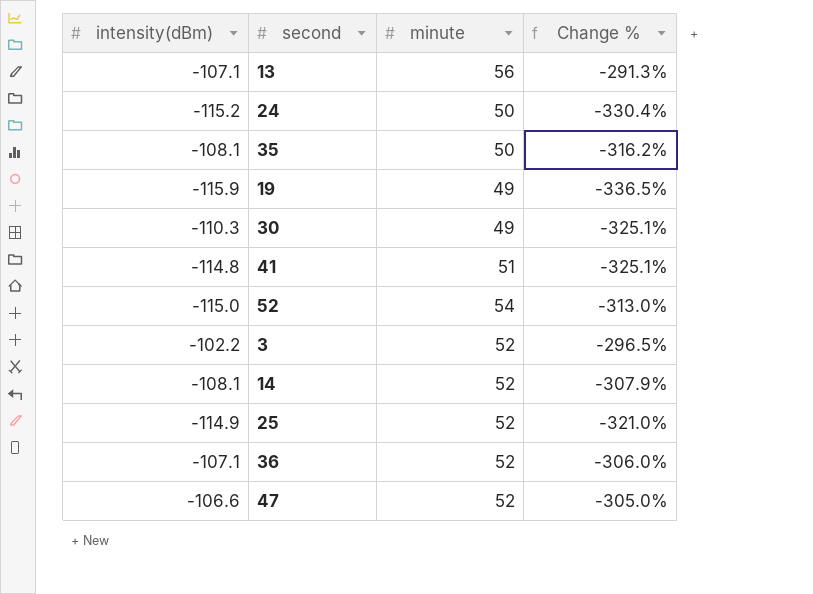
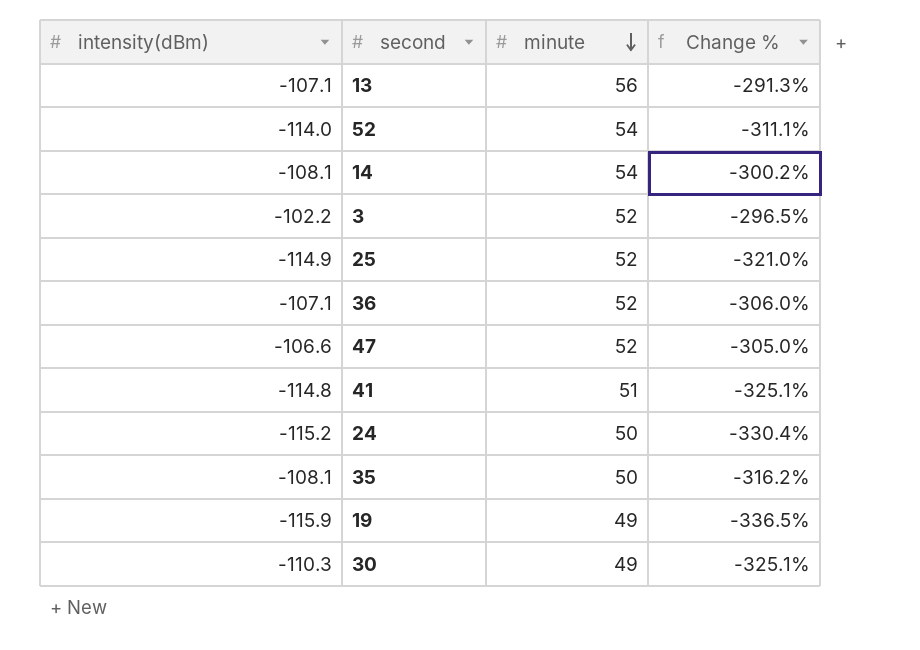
row order: none -> minute descending
52 | intensity(dBm): -115.0 -> -114.0
52 | Change %: -313.0% -> -311.1%
14 | minute: 52 -> 54
14 | Change %: -307.9% -> -300.2%

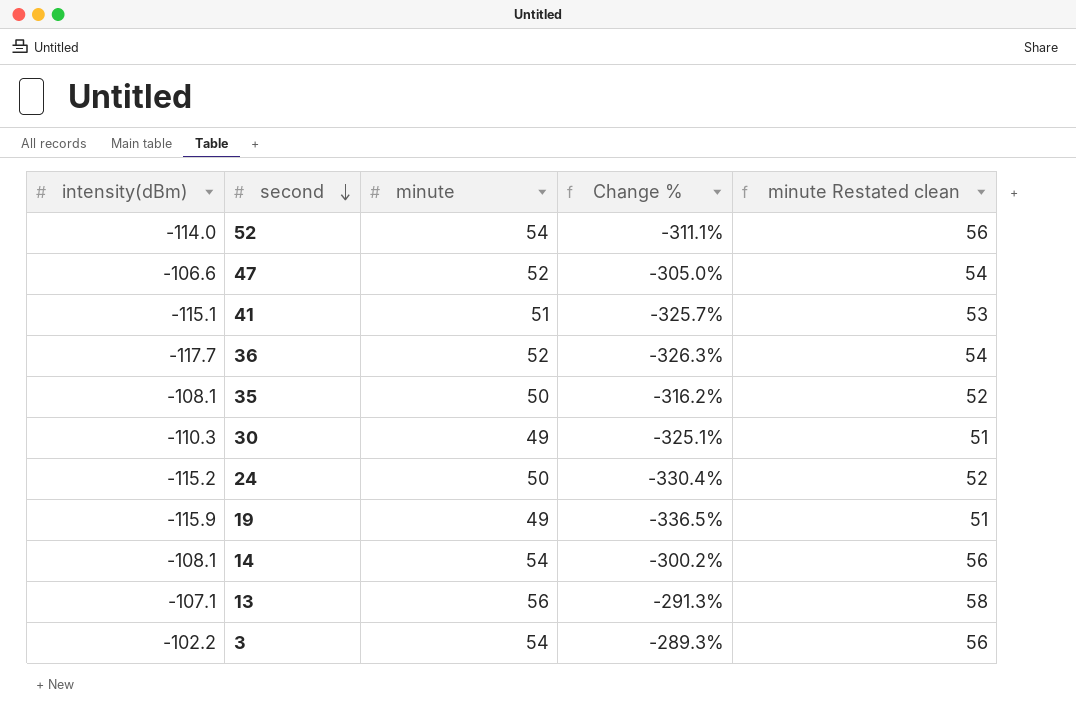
row order: minute descending -> second descending
column minute Restated clean | formula: none -> [minute] + 2
row 25: -114.9 | 52 | -321.0% -> none
41 | intensity(dBm): -114.8 -> -115.1
41 | Change %: -325.1% -> -325.7%
36 | intensity(dBm): -107.1 -> -117.7
36 | Change %: -306.0% -> -326.3%
3 | minute: 52 -> 54
3 | Change %: -296.5% -> -289.3%

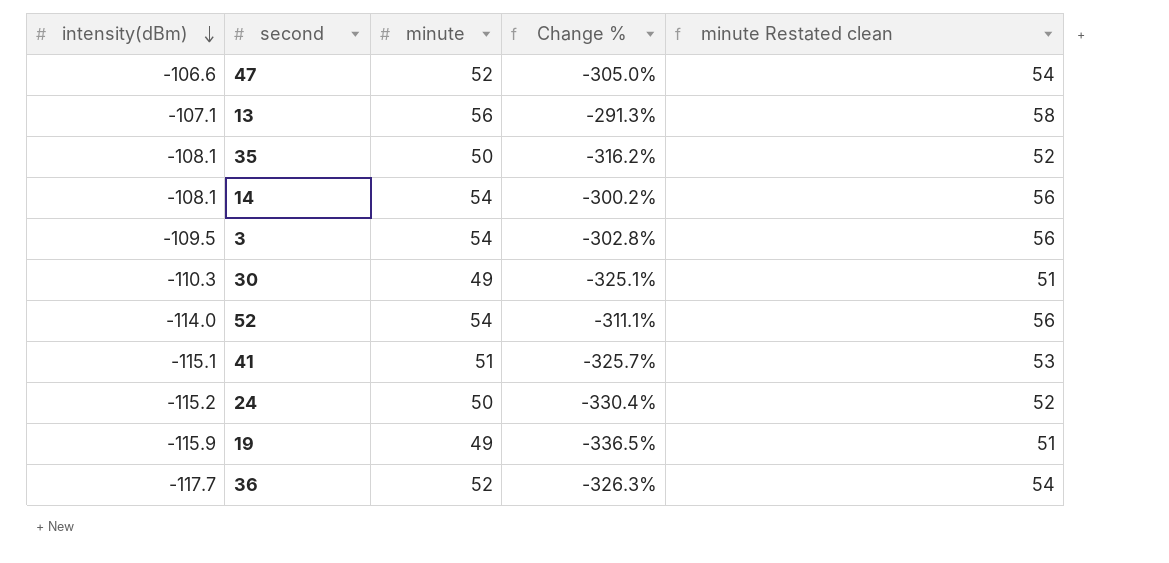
row order: second descending -> intensity(dBm) descending
3 | intensity(dBm): -102.2 -> -109.5
3 | Change %: -289.3% -> -302.8%

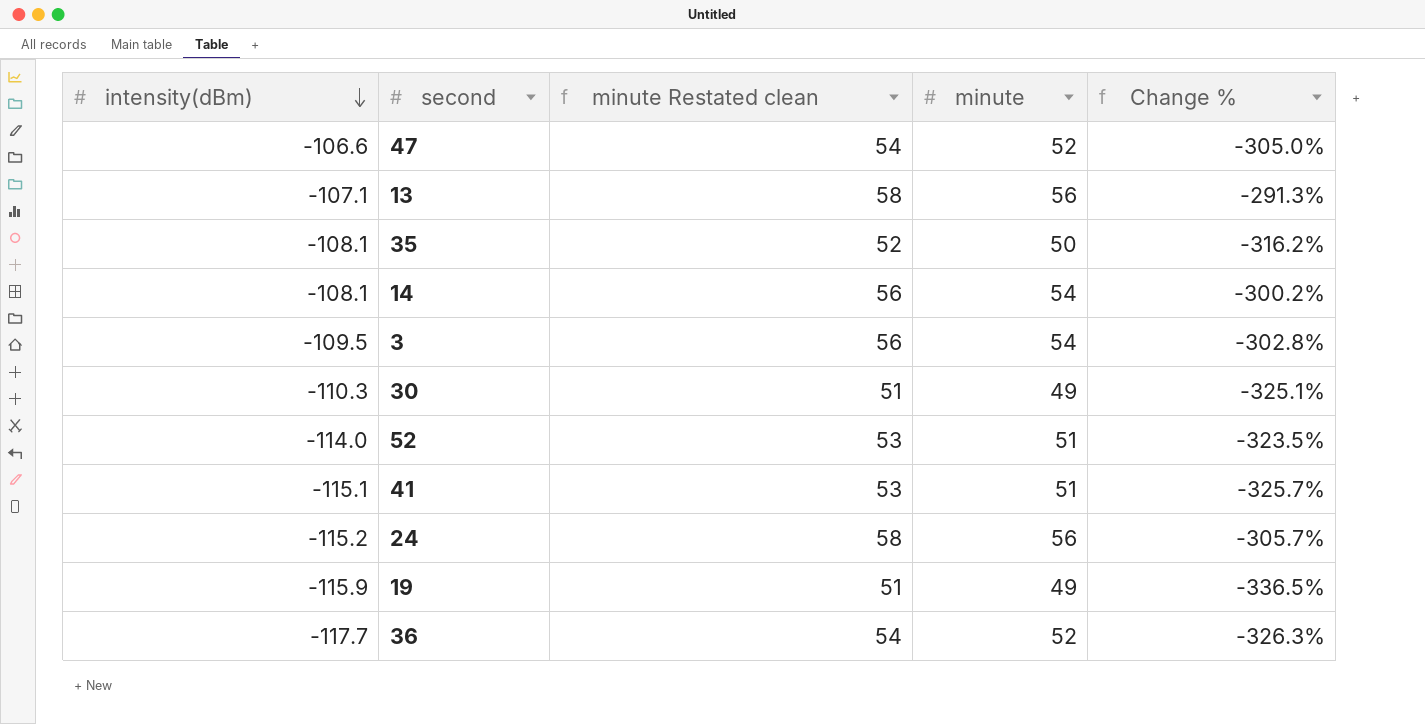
column minute Restated clean | position: 5 -> 3
52 | minute Restated clean: 56 -> 53
52 | minute: 54 -> 51
52 | Change %: -311.1% -> -323.5%
24 | minute Restated clean: 52 -> 58
24 | minute: 50 -> 56
24 | Change %: -330.4% -> -305.7%

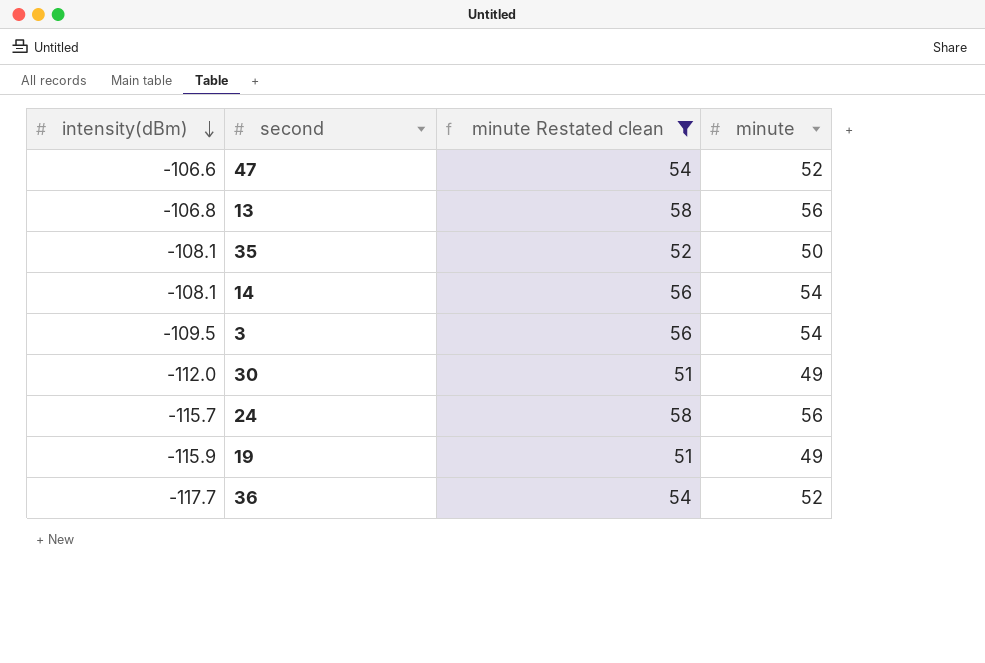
filter: none -> minute Restated clean != 53
column Change % | formula: ([intensity(dBm)] - [minute]) / [minute] -> none
13 | intensity(dBm): -107.1 -> -106.8
30 | intensity(dBm): -110.3 -> -112.0
24 | intensity(dBm): -115.2 -> -115.7

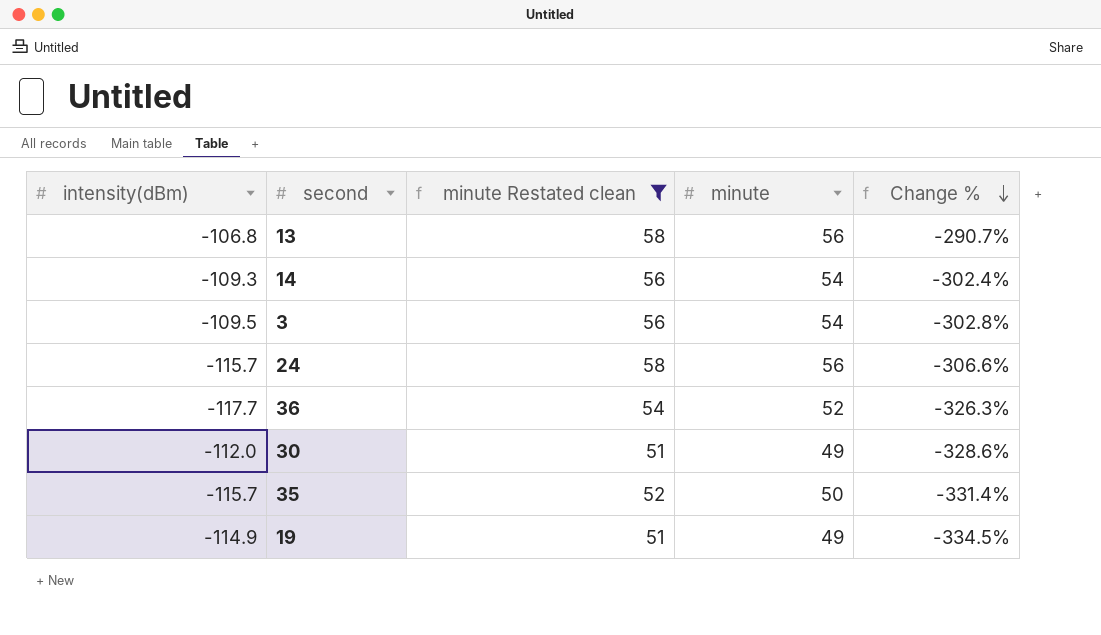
row order: intensity(dBm) descending -> Change % descending
column Change % | formula: none -> ([intensity(dBm)] - [minute]) / [minute]
row 47: -106.6 | 54 | 52 -> none
14 | intensity(dBm): -108.1 -> -109.3
35 | intensity(dBm): -108.1 -> -115.7
19 | intensity(dBm): -115.9 -> -114.9

